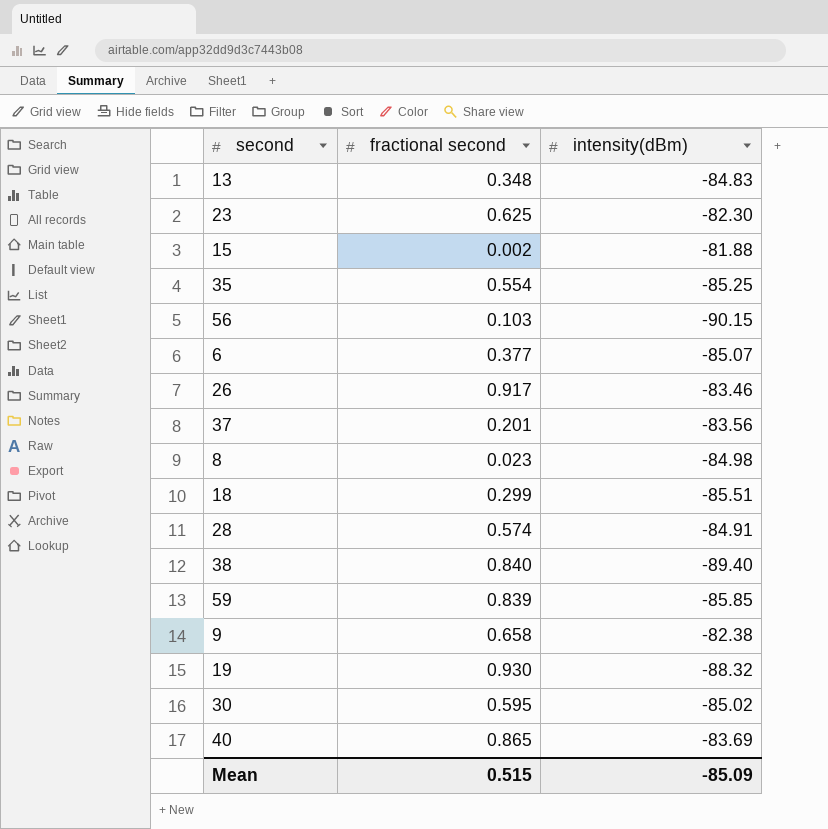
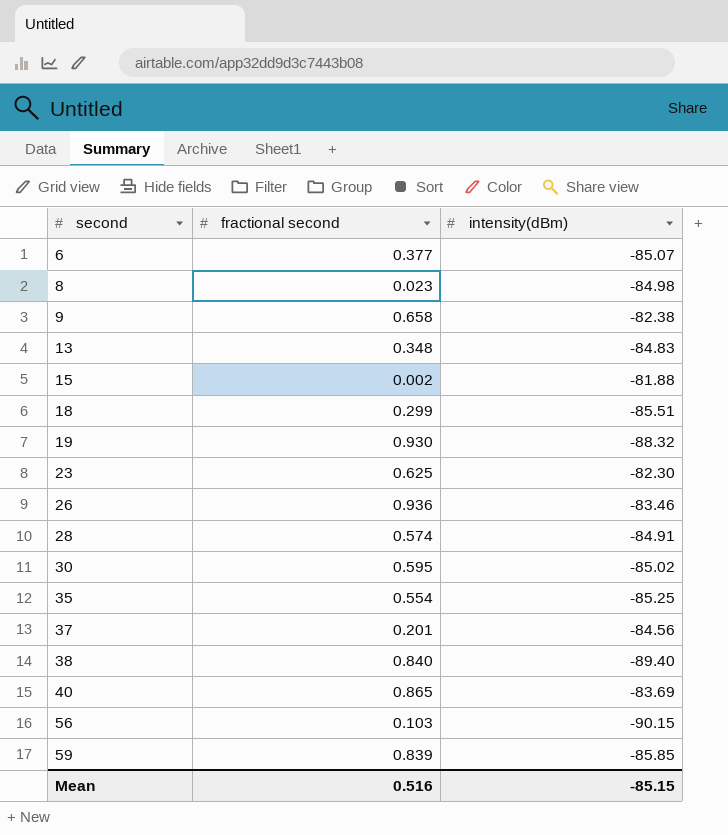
row order: none -> second ascending
26 | fractional second: 0.917 -> 0.936
37 | intensity(dBm): -83.56 -> -84.56
Mean | fractional second: 0.515 -> 0.516
Mean | intensity(dBm): -85.09 -> -85.15

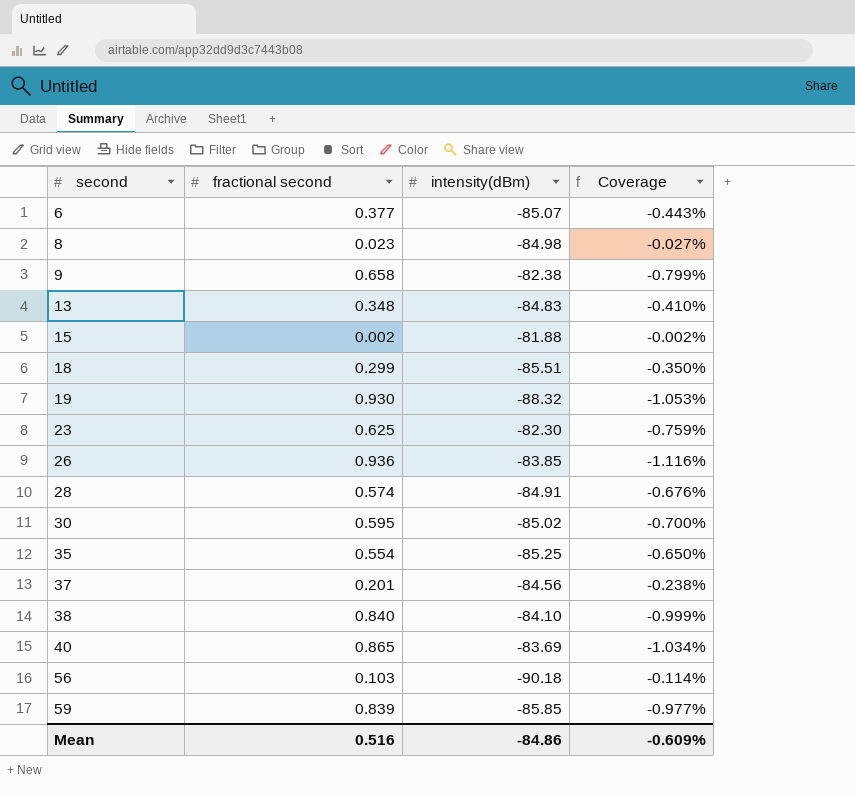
column Coverage | formula: none -> [fractional second] / [intensity(dBm)]
26 | intensity(dBm): -83.46 -> -83.85
38 | intensity(dBm): -89.40 -> -84.10
56 | intensity(dBm): -90.15 -> -90.18
Mean | intensity(dBm): -85.15 -> -84.86

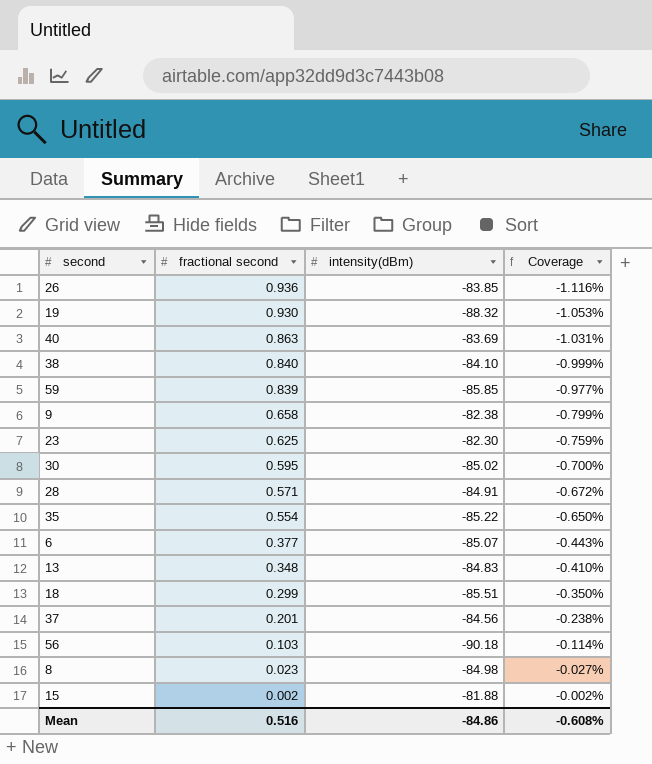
row order: second ascending -> fractional second descending
40 | fractional second: 0.865 -> 0.863
40 | Coverage: -1.034% -> -1.031%
28 | fractional second: 0.574 -> 0.571
28 | Coverage: -0.676% -> -0.672%
35 | intensity(dBm): -85.25 -> -85.22
Mean | Coverage: -0.609% -> -0.608%

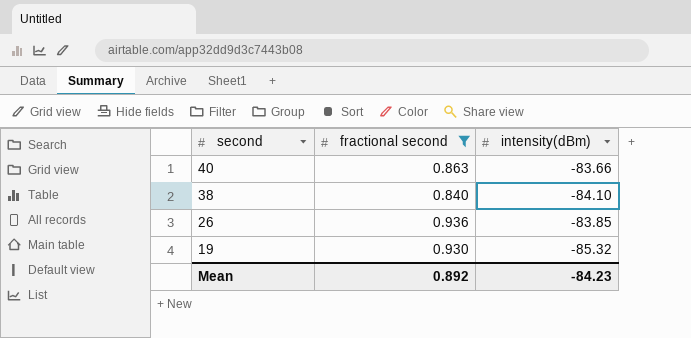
filter: none -> fractional second >= 0.840
row order: fractional second descending -> second descending
column Coverage | formula: [fractional second] / [intensity(dBm)] -> none
40 | intensity(dBm): -83.69 -> -83.66
19 | intensity(dBm): -88.32 -> -85.32
Mean | fractional second: 0.516 -> 0.892
Mean | intensity(dBm): -84.86 -> -84.23

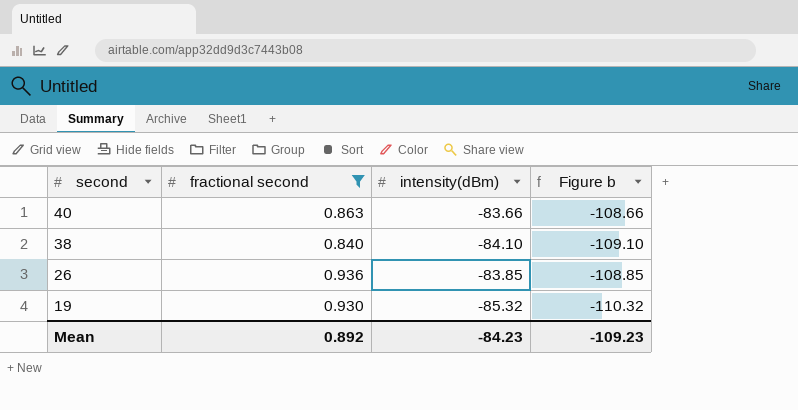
column Figure b | formula: none -> [intensity(dBm)] - 25

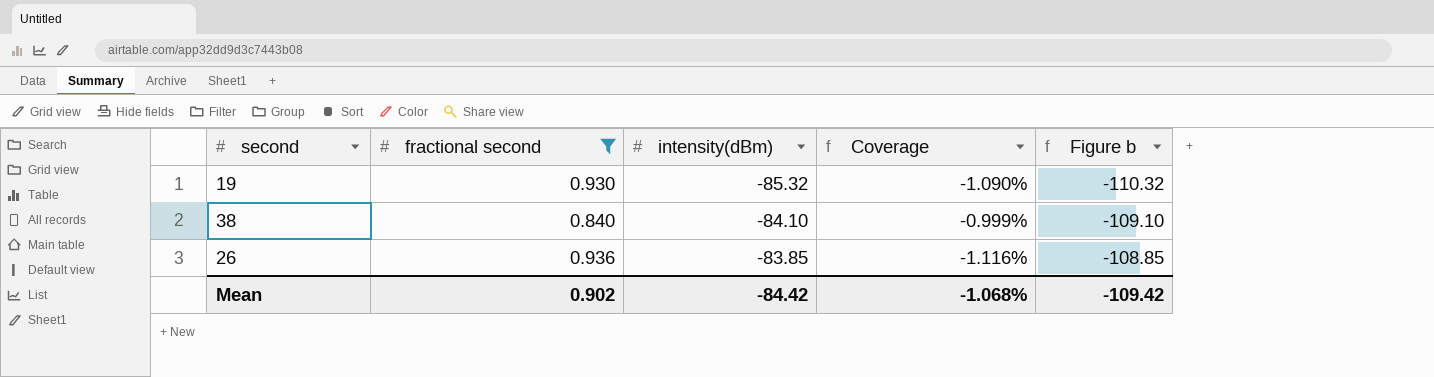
row order: second descending -> intensity(dBm) ascending
column Coverage | formula: none -> [fractional second] / [intensity(dBm)]
row 40: 0.863 | -83.66 | -108.66 -> none
Mean | fractional second: 0.892 -> 0.902
Mean | intensity(dBm): -84.23 -> -84.42
Mean | Figure b: -109.23 -> -109.42

